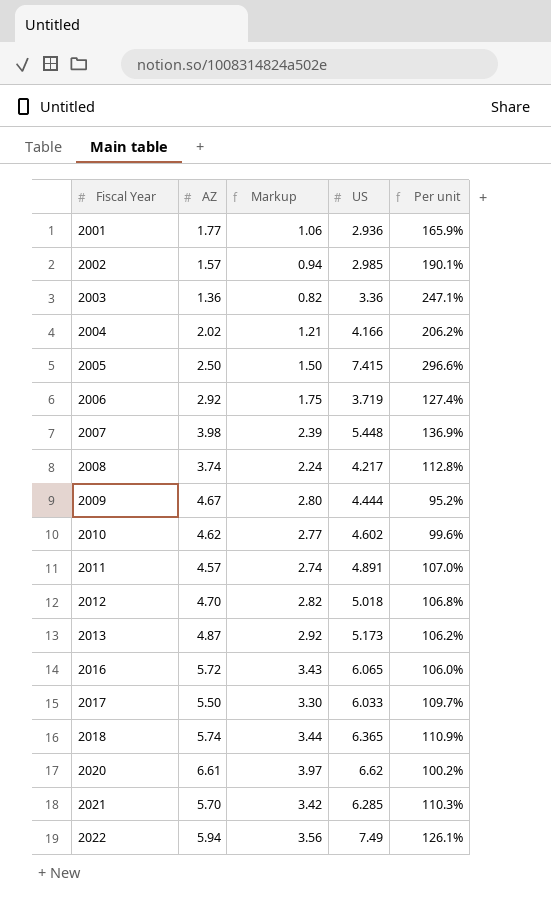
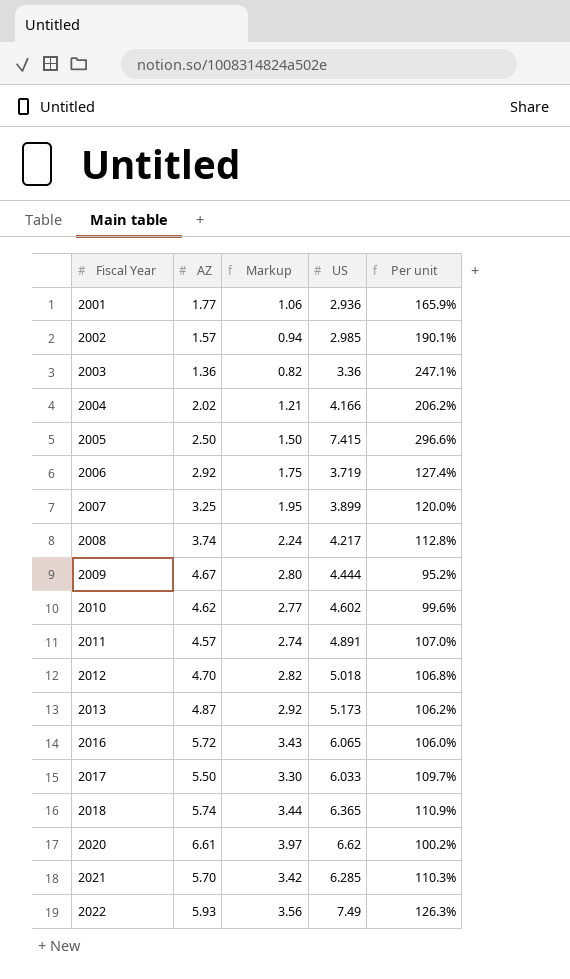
2007 | AZ: 3.98 -> 3.25
2007 | Markup: 2.39 -> 1.95
2007 | US: 5.448 -> 3.899
2007 | Per unit: 136.9% -> 120.0%
2022 | AZ: 5.94 -> 5.93
2022 | Per unit: 126.1% -> 126.3%

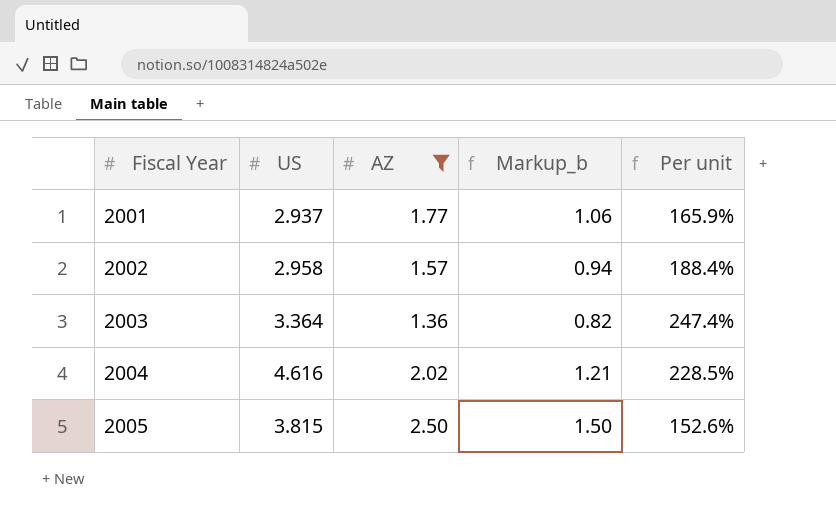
filter: none -> AZ <= 2.50
column US | position: 4 -> 2
column name: Markup -> Markup_b
2001 | US: 2.936 -> 2.937
2002 | US: 2.985 -> 2.958
2002 | Per unit: 190.1% -> 188.4%
2003 | US: 3.36 -> 3.364
2003 | Per unit: 247.1% -> 247.4%
2004 | US: 4.166 -> 4.616
2004 | Per unit: 206.2% -> 228.5%
2005 | US: 7.415 -> 3.815
2005 | Per unit: 296.6% -> 152.6%

